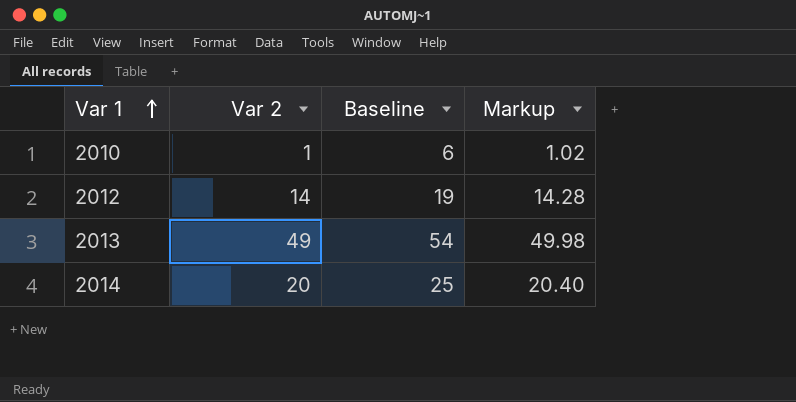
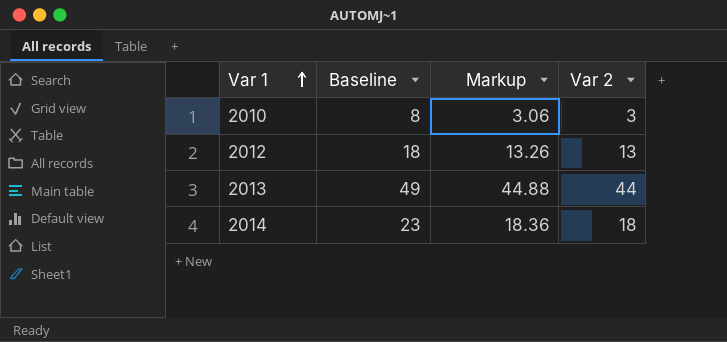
column Var 2 | position: 2 -> 4
2010 | Baseline: 6 -> 8
2010 | Markup: 1.02 -> 3.06
2010 | Var 2: 1 -> 3
2012 | Baseline: 19 -> 18
2012 | Markup: 14.28 -> 13.26
2012 | Var 2: 14 -> 13
2013 | Baseline: 54 -> 49
2013 | Markup: 49.98 -> 44.88
2013 | Var 2: 49 -> 44
2014 | Baseline: 25 -> 23
2014 | Markup: 20.40 -> 18.36
2014 | Var 2: 20 -> 18

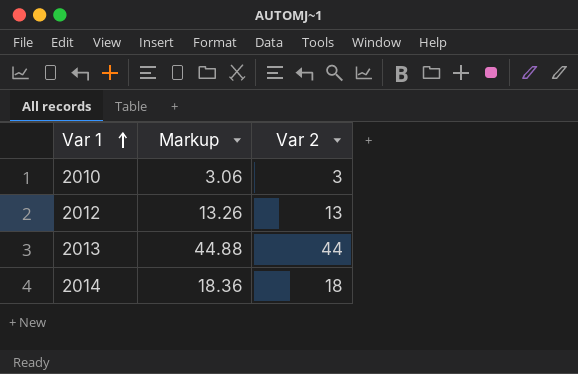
column Baseline | formula: [Var 2] + 5 -> none

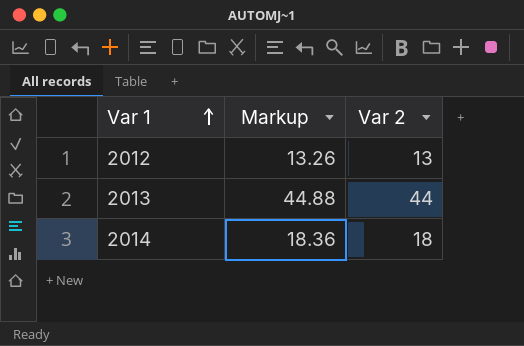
row 2010: 3.06 | 3 -> none

